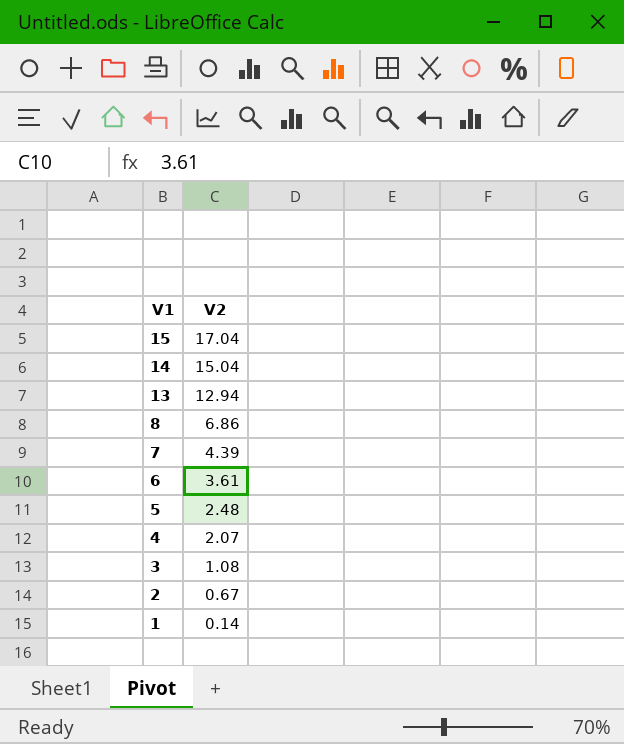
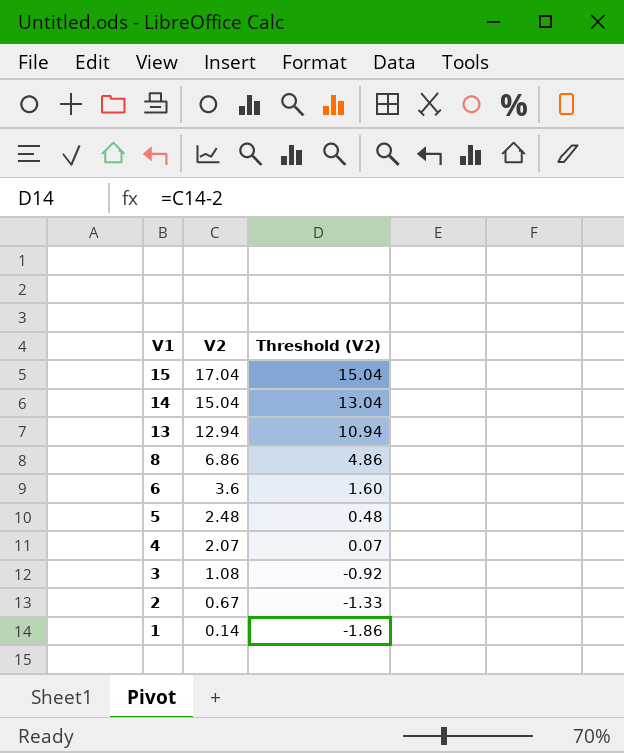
column Threshold (V2) | formula: none -> [V2] - 2
row 7: 4.39 -> none
6 | V2: 3.61 -> 3.6

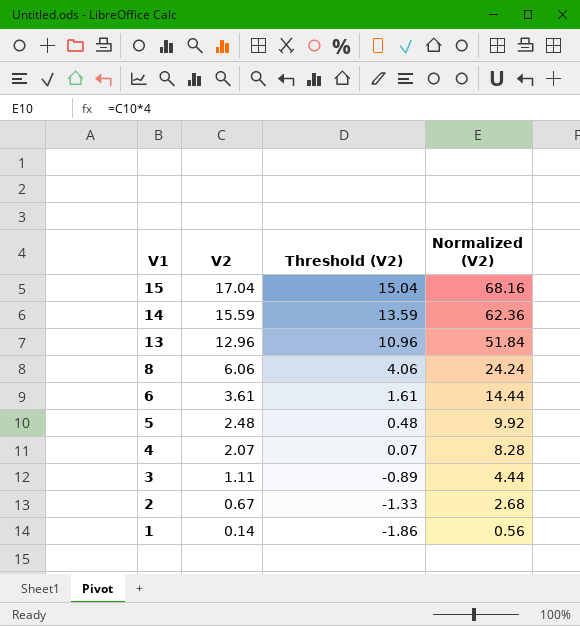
column Normalized (V2) | formula: none -> [V2] * 4
14 | V2: 15.04 -> 15.59
14 | Threshold (V2): 13.04 -> 13.59
13 | V2: 12.94 -> 12.96
13 | Threshold (V2): 10.94 -> 10.96
8 | V2: 6.86 -> 6.06
8 | Threshold (V2): 4.86 -> 4.06
6 | V2: 3.6 -> 3.61
6 | Threshold (V2): 1.60 -> 1.61
3 | V2: 1.08 -> 1.11
3 | Threshold (V2): -0.92 -> -0.89

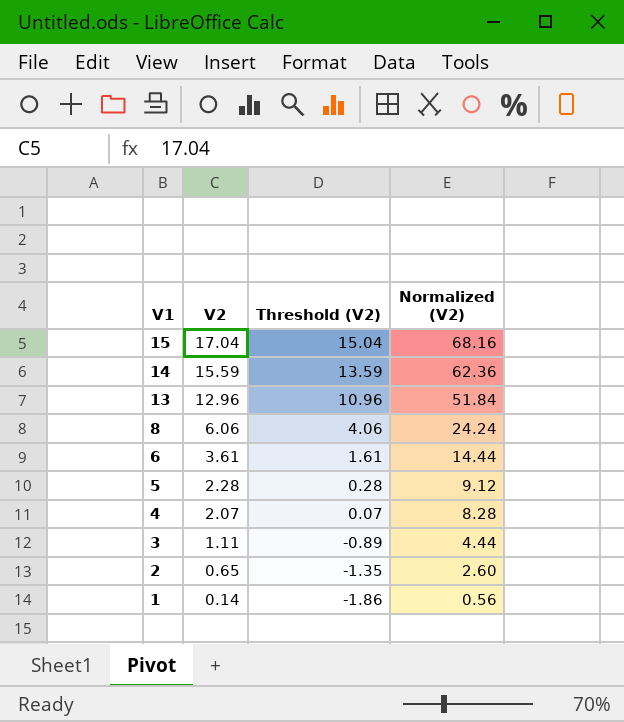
5 | V2: 2.48 -> 2.28
5 | Threshold (V2): 0.48 -> 0.28
5 | Normalized (V2): 9.92 -> 9.12
2 | V2: 0.67 -> 0.65
2 | Threshold (V2): -1.33 -> -1.35
2 | Normalized (V2): 2.68 -> 2.60

